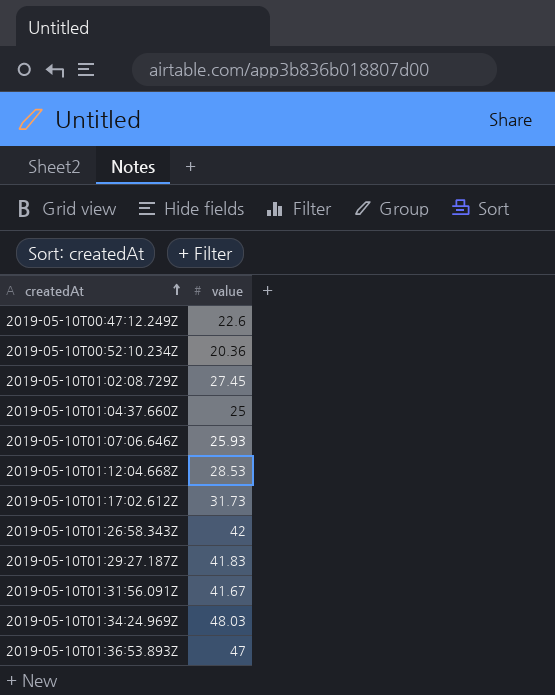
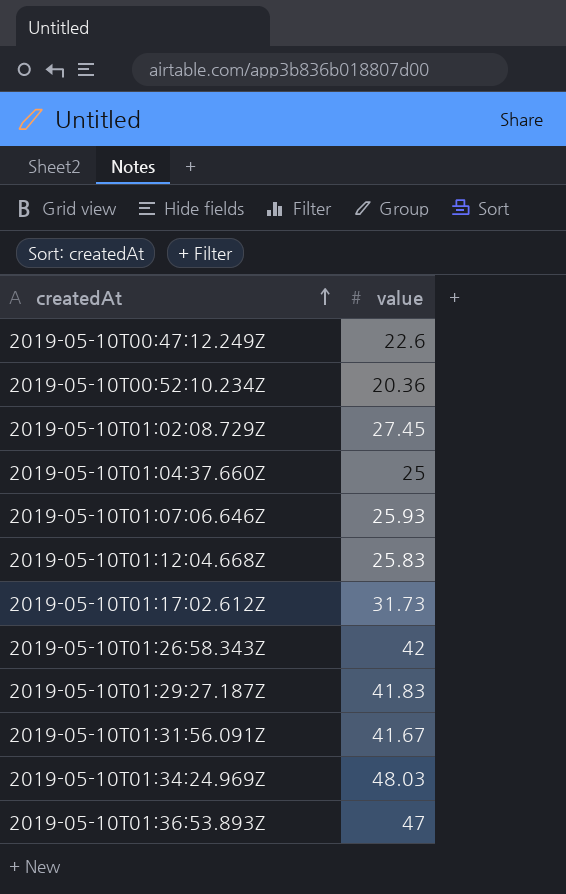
2019-05-10T01:12:04.668Z | value: 28.53 -> 25.83

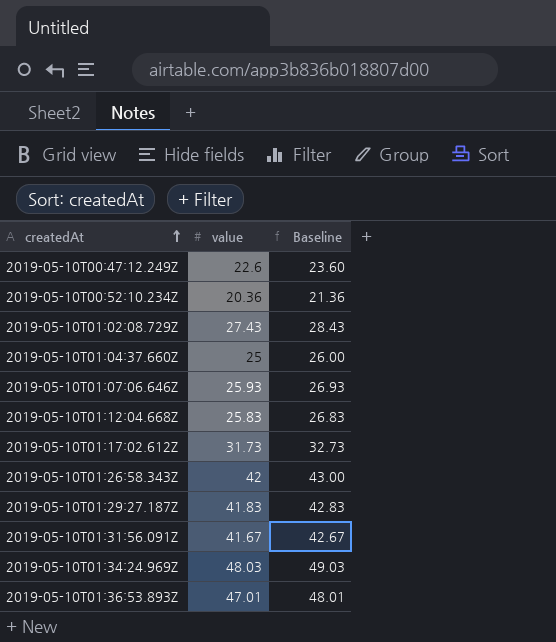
column Baseline | formula: none -> [value] + 1
2019-05-10T01:02:08.729Z | value: 27.45 -> 27.43
2019-05-10T01:36:53.893Z | value: 47 -> 47.01

